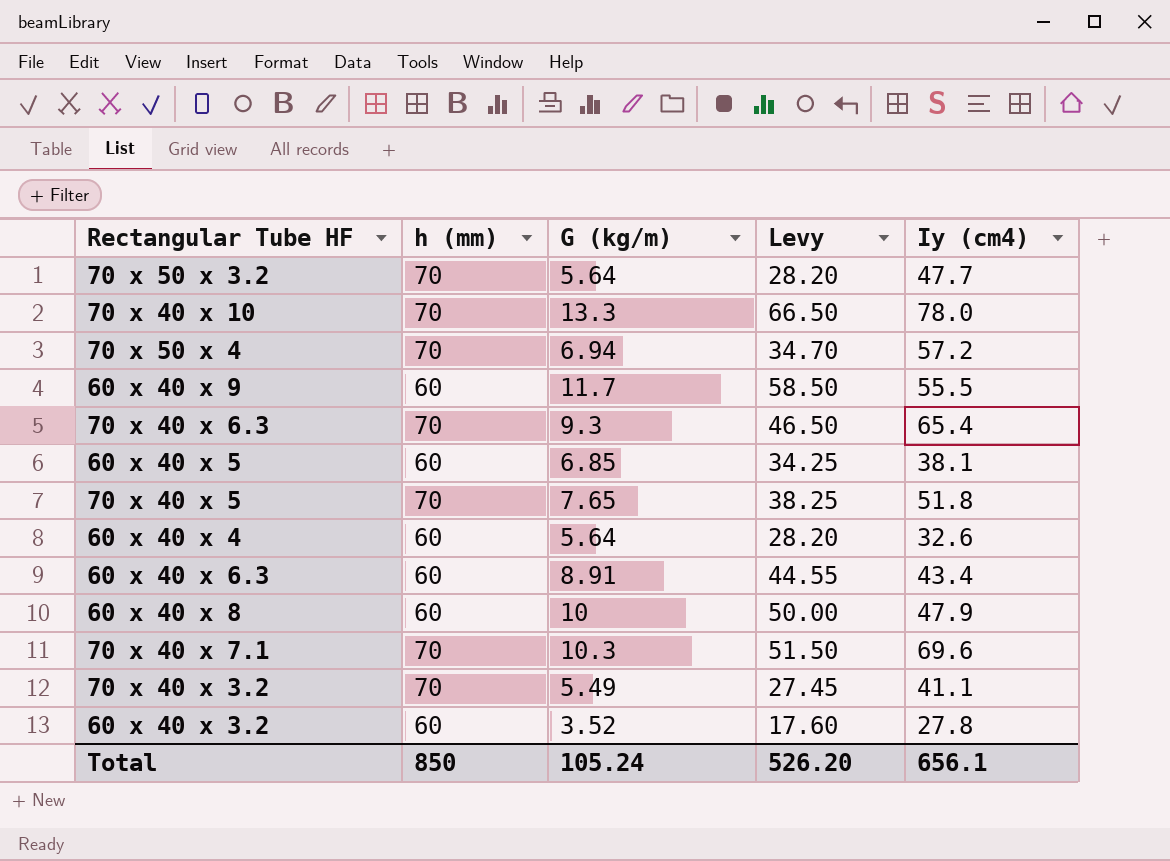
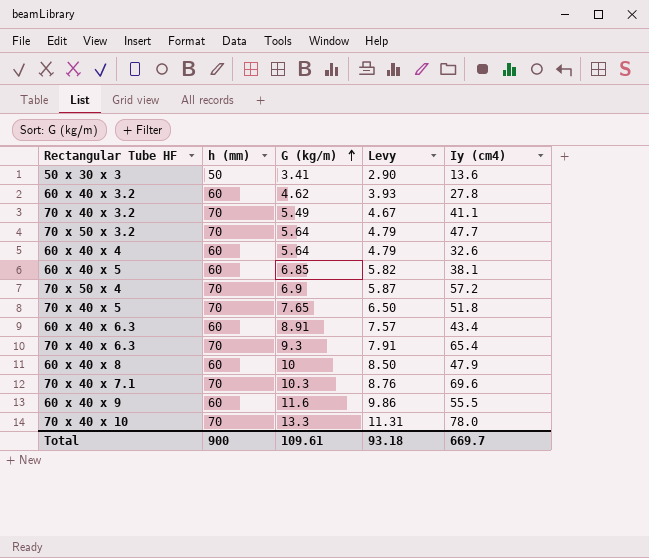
row order: none -> G (kg/m) ascending
column Levy | formula: [G (kg/m)] * 5 -> [G (kg/m)] * 0.85
row 50 x 30 x 3: none -> 50 | 3.41 | 2.90 | 13.6
60 x 40 x 3.2 | G (kg/m): 3.52 -> 4.62
70 x 50 x 4 | G (kg/m): 6.94 -> 6.9
60 x 40 x 9 | G (kg/m): 11.7 -> 11.6
Total | h (mm): 850 -> 900
Total | G (kg/m): 105.24 -> 109.61
Total | Levy: 526.20 -> 93.18
Total | Iy (cm4): 656.1 -> 669.7

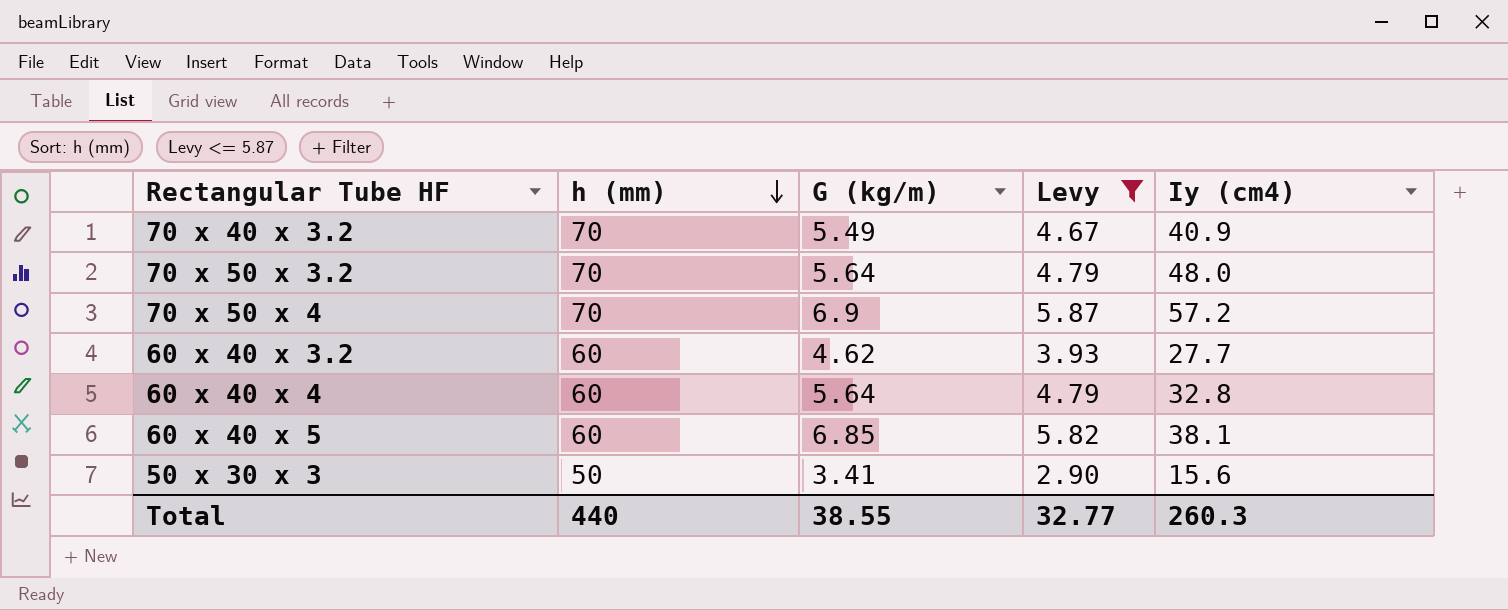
filter: none -> Levy <= 5.87
row order: G (kg/m) ascending -> h (mm) descending
70 x 40 x 3.2 | Iy (cm4): 41.1 -> 40.9
70 x 50 x 3.2 | Iy (cm4): 47.7 -> 48.0
60 x 40 x 3.2 | Iy (cm4): 27.8 -> 27.7
60 x 40 x 4 | Iy (cm4): 32.6 -> 32.8
50 x 30 x 3 | Iy (cm4): 13.6 -> 15.6
Total | h (mm): 900 -> 440
Total | G (kg/m): 109.61 -> 38.55
Total | Levy: 93.18 -> 32.77
Total | Iy (cm4): 669.7 -> 260.3

